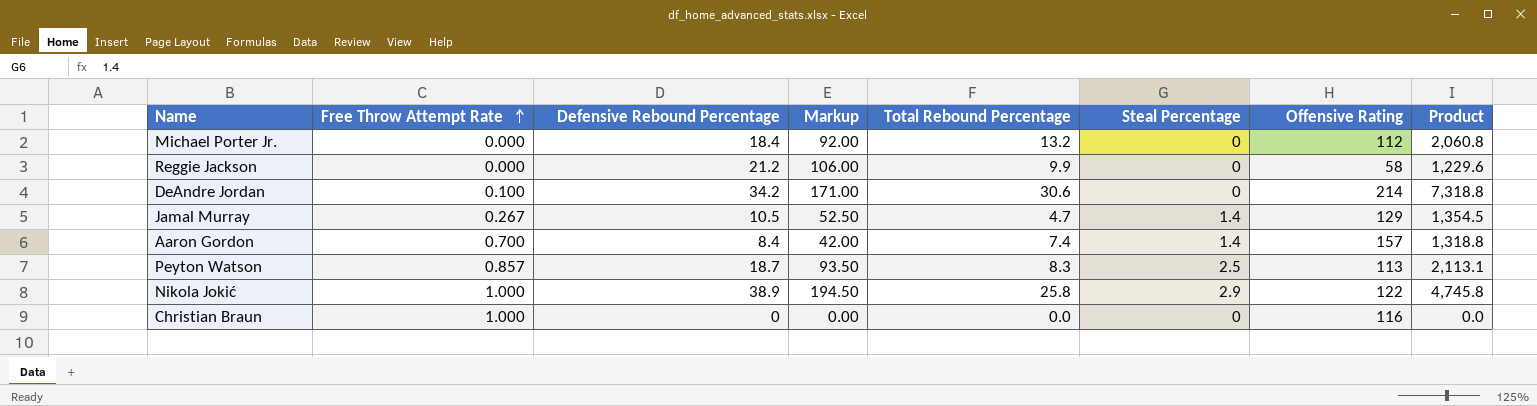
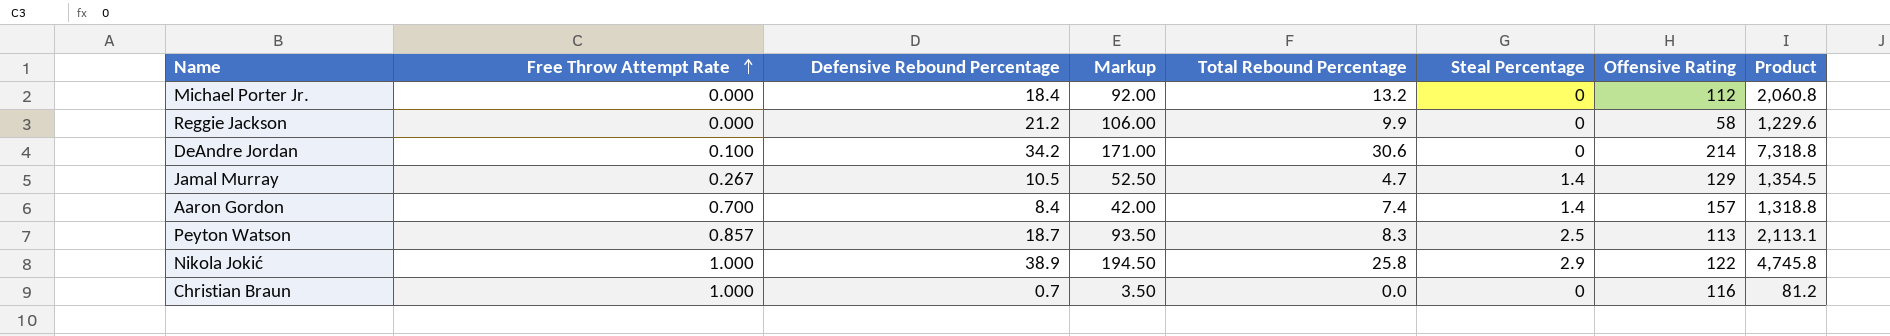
Christian Braun | Defensive Rebound Percentage: 0 -> 0.7
Christian Braun | Markup: 0.00 -> 3.50
Christian Braun | Product: 0.0 -> 81.2

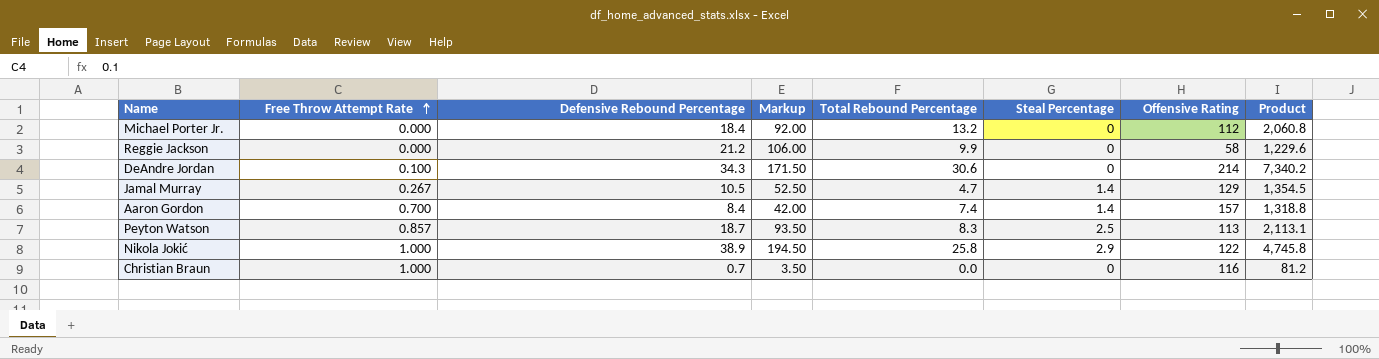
DeAndre Jordan | Defensive Rebound Percentage: 34.2 -> 34.3
DeAndre Jordan | Markup: 171.00 -> 171.50
DeAndre Jordan | Product: 7,318.8 -> 7,340.2

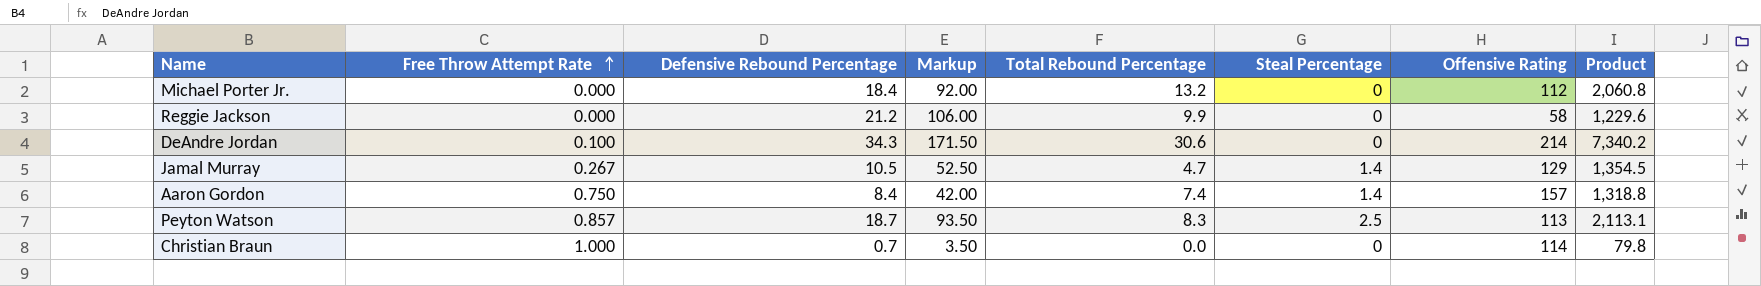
row Nikola Jokić: 1.000 | 38.9 | 194.50 | 25.8 | 2.9 | 122 | 4,745.8 -> none
Aaron Gordon | Free Throw Attempt Rate: 0.700 -> 0.750
Christian Braun | Offensive Rating: 116 -> 114
Christian Braun | Product: 81.2 -> 79.8

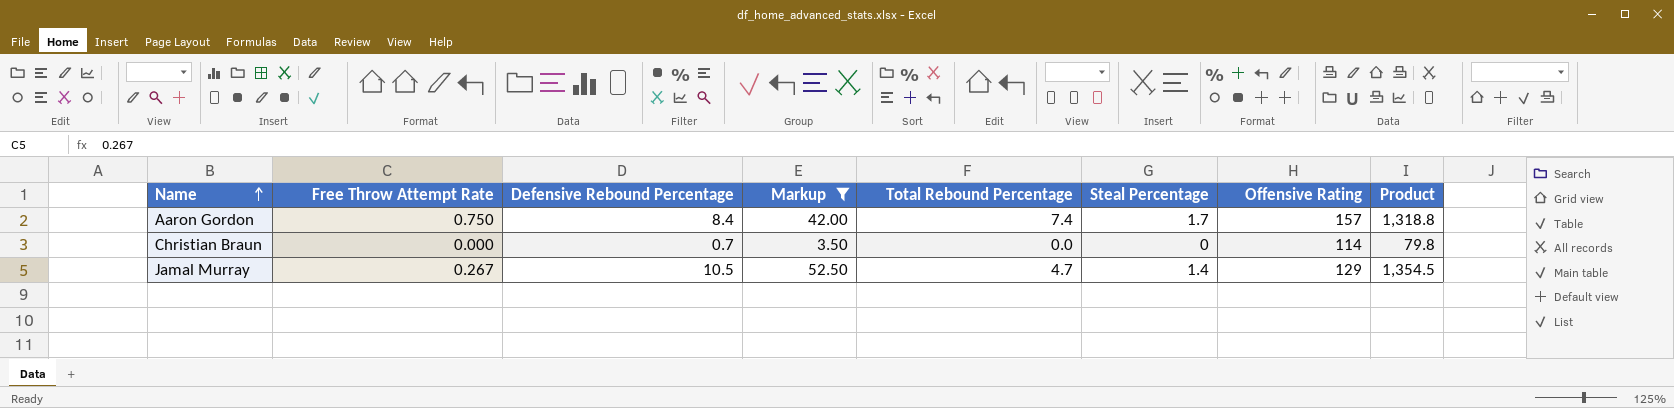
filter: none -> Markup <= 52.50
row order: Free Throw Attempt Rate ascending -> Name ascending
Aaron Gordon | Steal Percentage: 1.4 -> 1.7
Christian Braun | Free Throw Attempt Rate: 1.000 -> 0.000

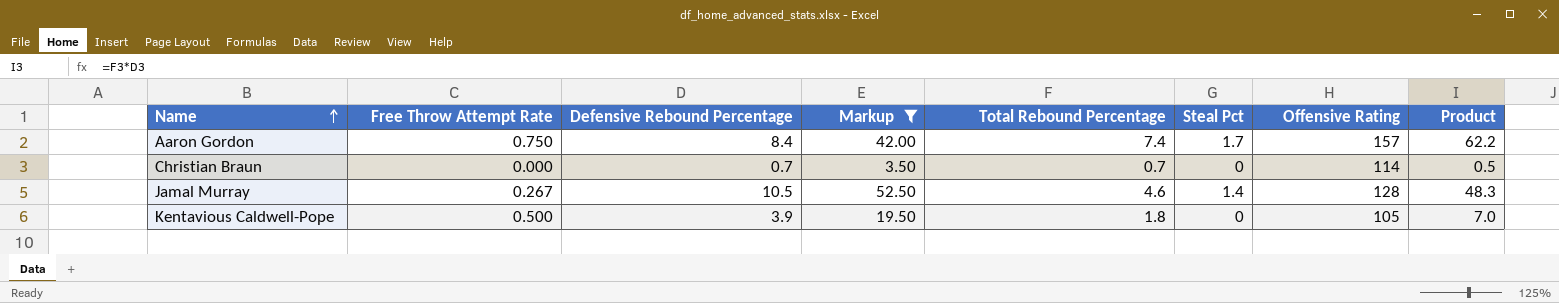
column name: Steal Percentage -> Steal Pct
column Product | formula: [Defensive Rebound Percentage] * [Offensive Rating] -> [Defensive Rebound Percentage] * [Total Rebound Percentage]
Christian Braun | Total Rebound Percentage: 0.0 -> 0.7
Jamal Murray | Total Rebound Percentage: 4.7 -> 4.6
Jamal Murray | Offensive Rating: 129 -> 128
row Kentavious Caldwell-Pope: none -> 0.500 | 3.9 | 19.50 | 1.8 | 0 | 105 | 7.0

